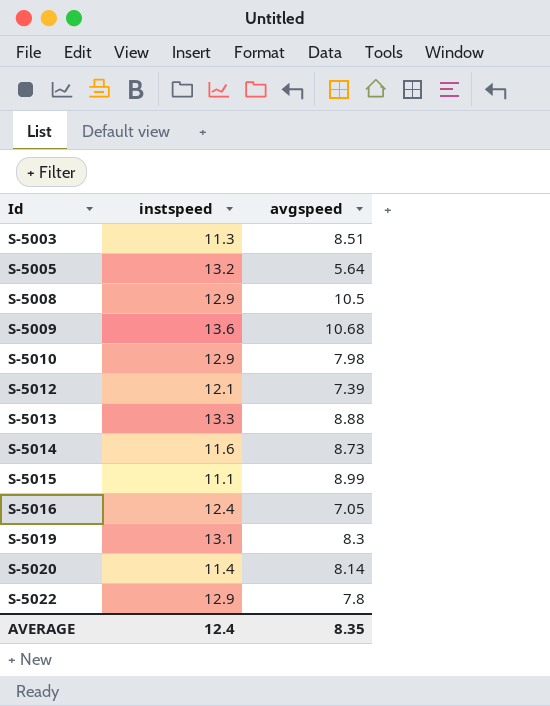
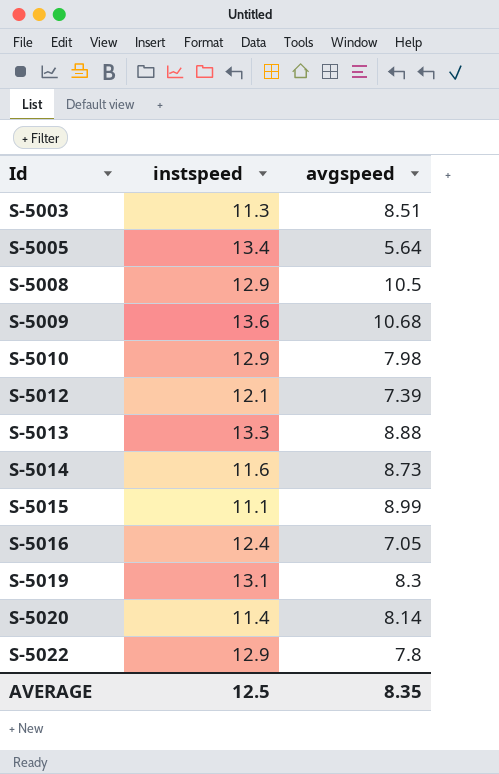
S-5005 | instspeed: 13.2 -> 13.4
AVERAGE | instspeed: 12.4 -> 12.5

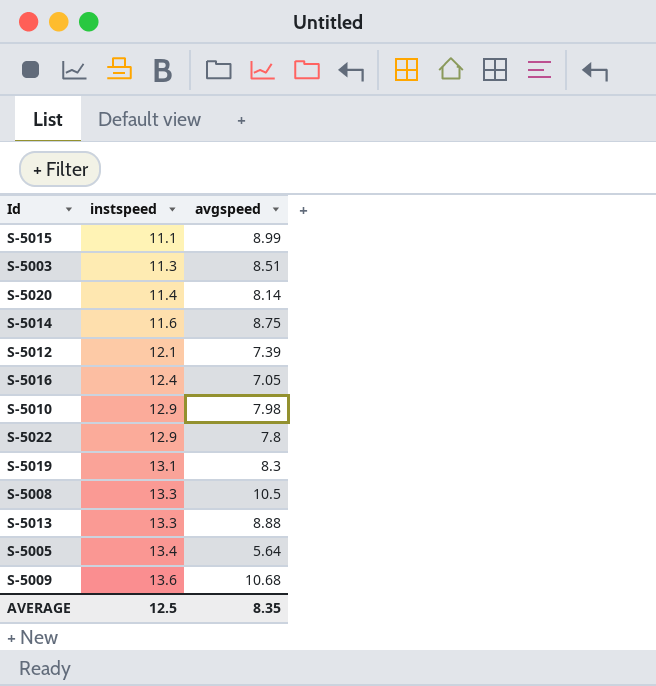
row order: Id ascending -> instspeed ascending
S-5014 | avgspeed: 8.73 -> 8.75
S-5008 | instspeed: 12.9 -> 13.3

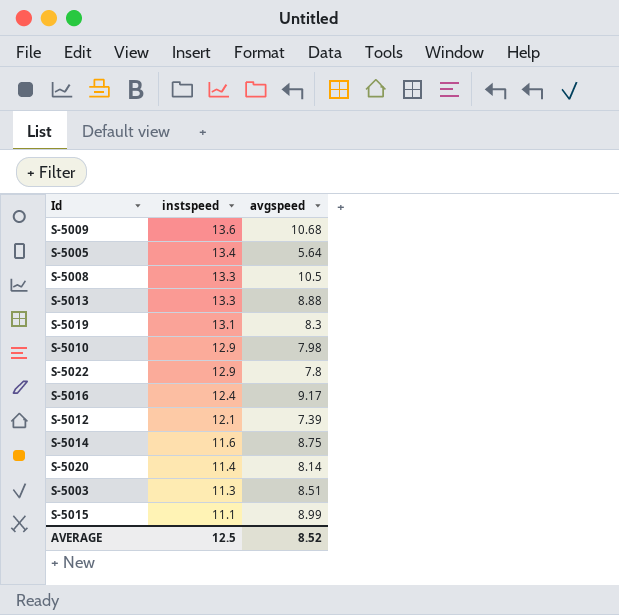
row order: instspeed ascending -> instspeed descending
S-5016 | avgspeed: 7.05 -> 9.17
AVERAGE | avgspeed: 8.35 -> 8.52

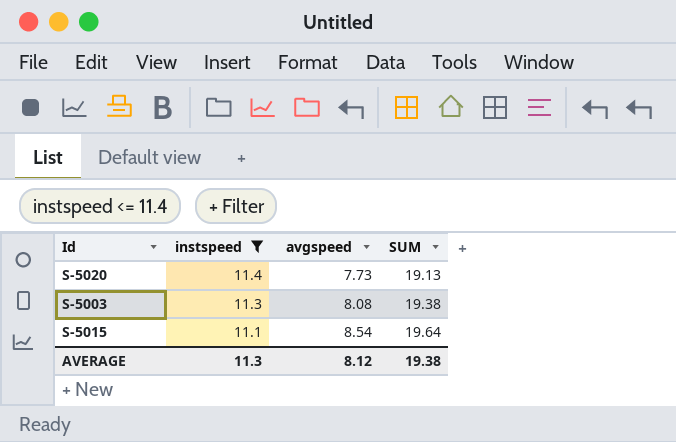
filter: none -> instspeed <= 11.4
column SUM | formula: none -> [instspeed] + [avgspeed]
S-5020 | avgspeed: 8.14 -> 7.73
S-5003 | avgspeed: 8.51 -> 8.08
S-5015 | avgspeed: 8.99 -> 8.54
AVERAGE | instspeed: 12.5 -> 11.3
AVERAGE | avgspeed: 8.52 -> 8.12

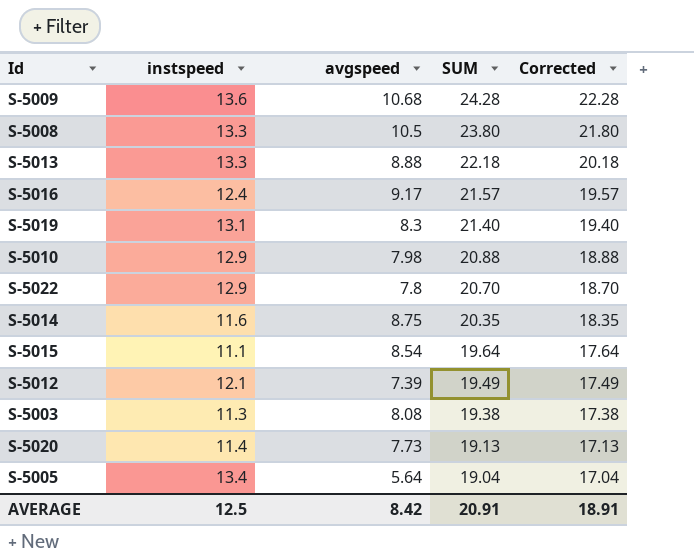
filter: instspeed <= 11.4 -> none
row order: instspeed descending -> SUM descending
column Corrected | formula: none -> [SUM] - 2
AVERAGE | instspeed: 11.3 -> 12.5
AVERAGE | avgspeed: 8.12 -> 8.42
AVERAGE | SUM: 19.38 -> 20.91

